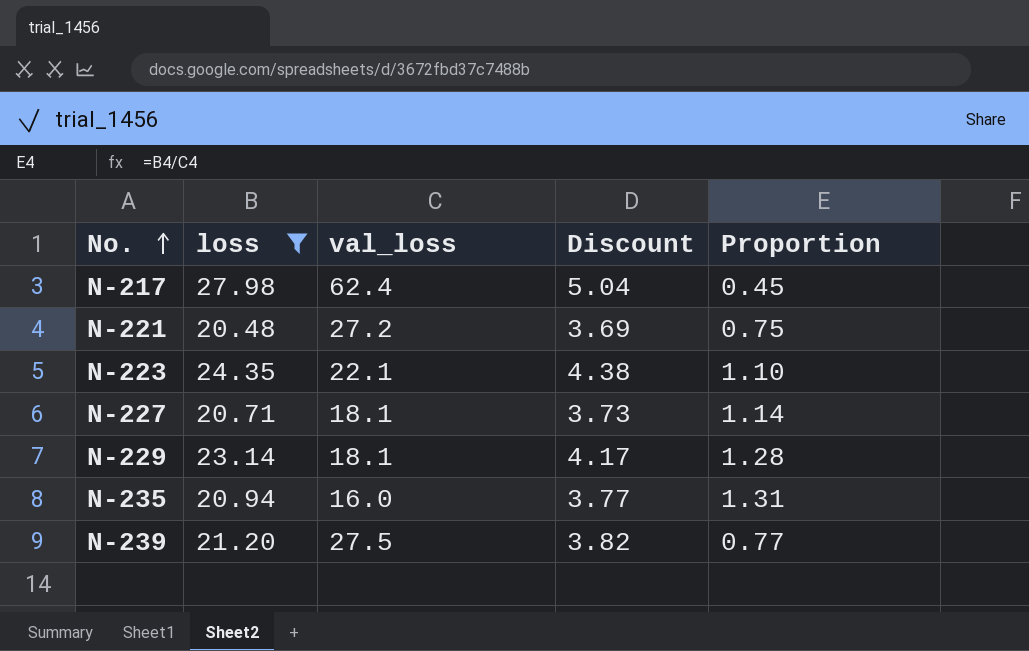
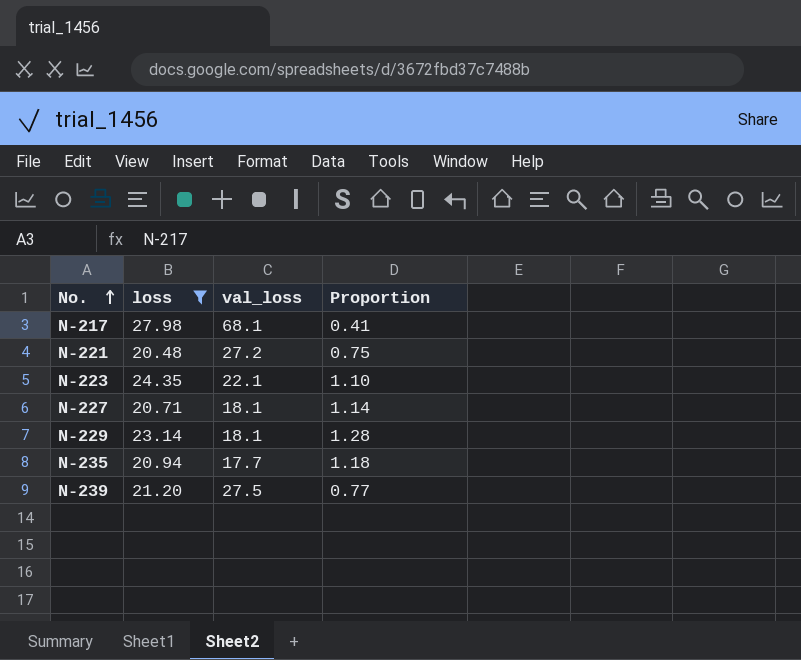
column Discount | formula: [loss] * 0.18 -> none
N-217 | val_loss: 62.4 -> 68.1
N-217 | Proportion: 0.45 -> 0.41
N-235 | val_loss: 16.0 -> 17.7
N-235 | Proportion: 1.31 -> 1.18

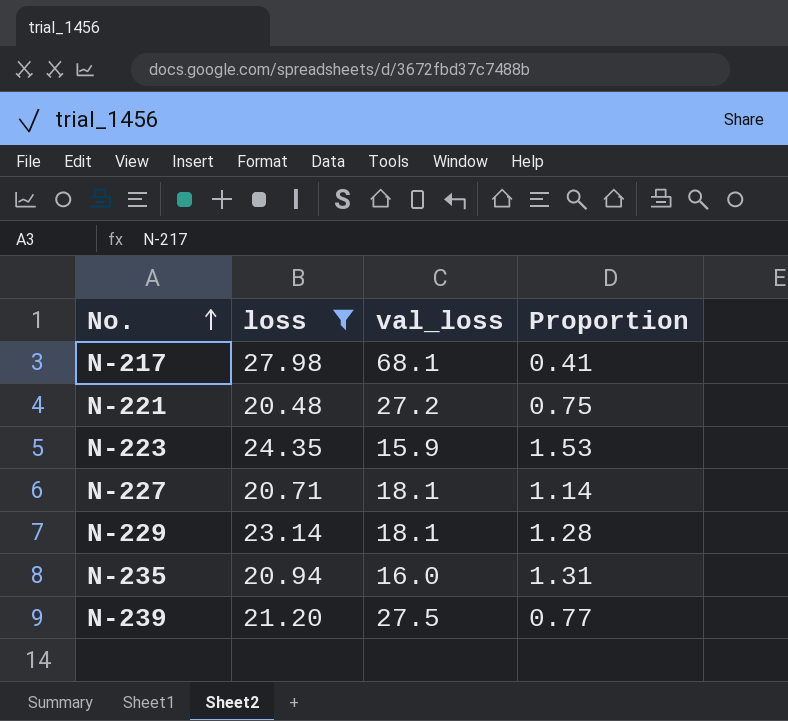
N-223 | val_loss: 22.1 -> 15.9
N-223 | Proportion: 1.10 -> 1.53
N-235 | val_loss: 17.7 -> 16.0
N-235 | Proportion: 1.18 -> 1.31

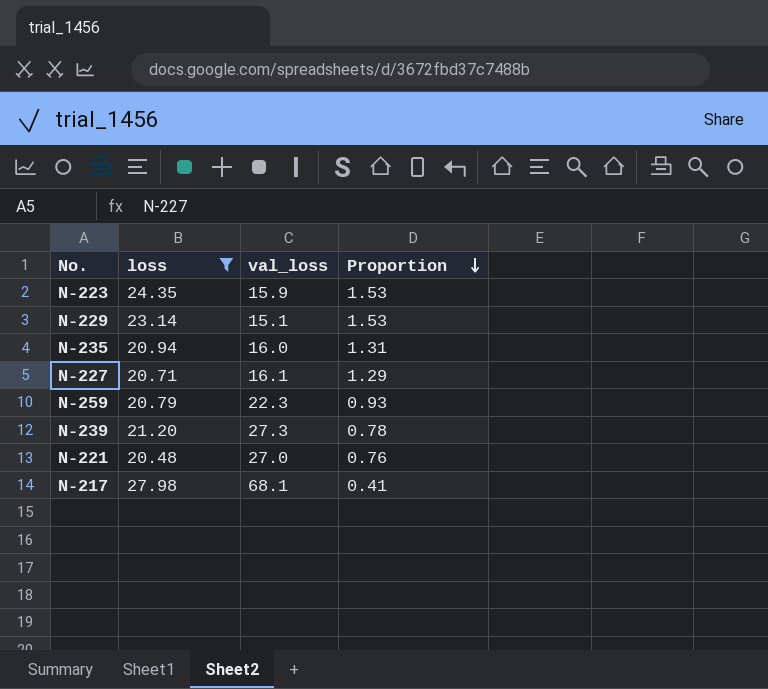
row order: No. ascending -> Proportion descending
N-229 | val_loss: 18.1 -> 15.1
N-229 | Proportion: 1.28 -> 1.53
N-227 | val_loss: 18.1 -> 16.1
N-227 | Proportion: 1.14 -> 1.29
row N-259: none -> 20.79 | 22.3 | 0.93
N-239 | val_loss: 27.5 -> 27.3
N-239 | Proportion: 0.77 -> 0.78
N-221 | val_loss: 27.2 -> 27.0
N-221 | Proportion: 0.75 -> 0.76

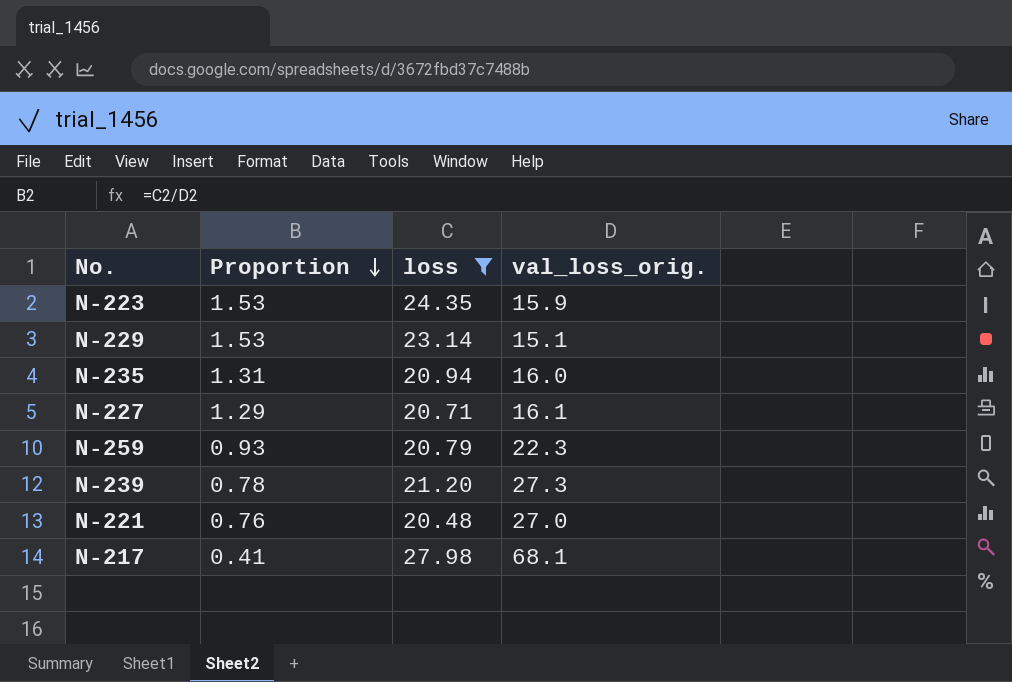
column Proportion | position: 4 -> 2
column name: val_loss -> val_loss_orig.

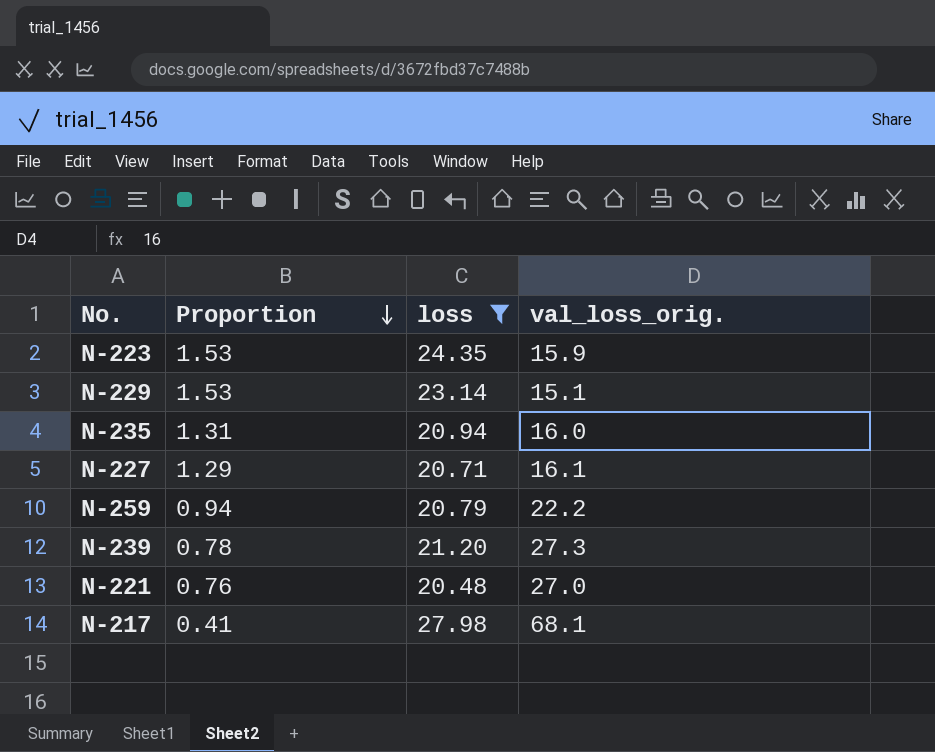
N-259 | Proportion: 0.93 -> 0.94
N-259 | val_loss_orig.: 22.3 -> 22.2

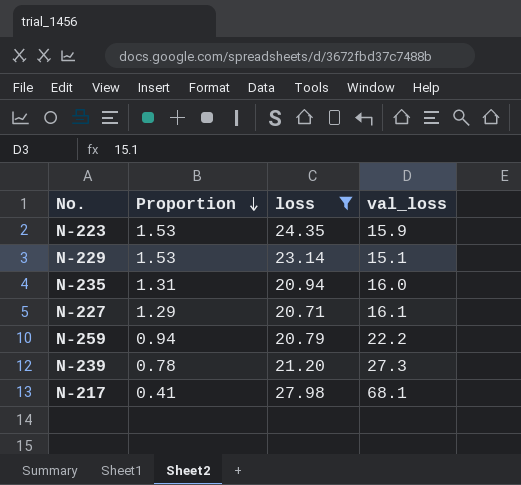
column name: val_loss_orig. -> val_loss
row N-221: 0.76 | 20.48 | 27.0 -> none

